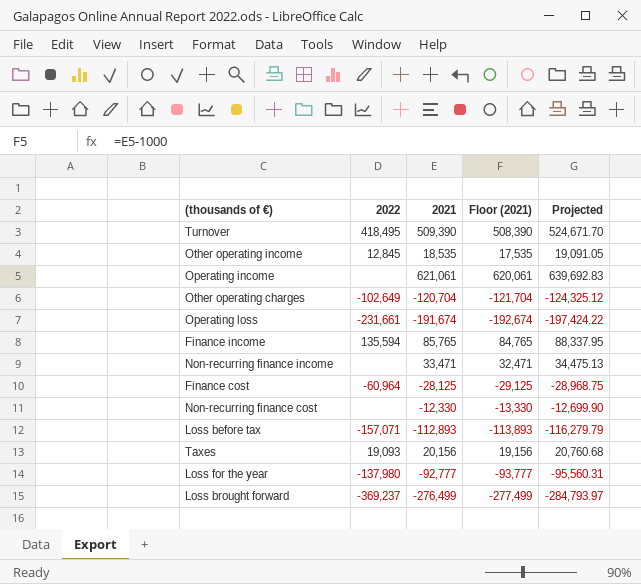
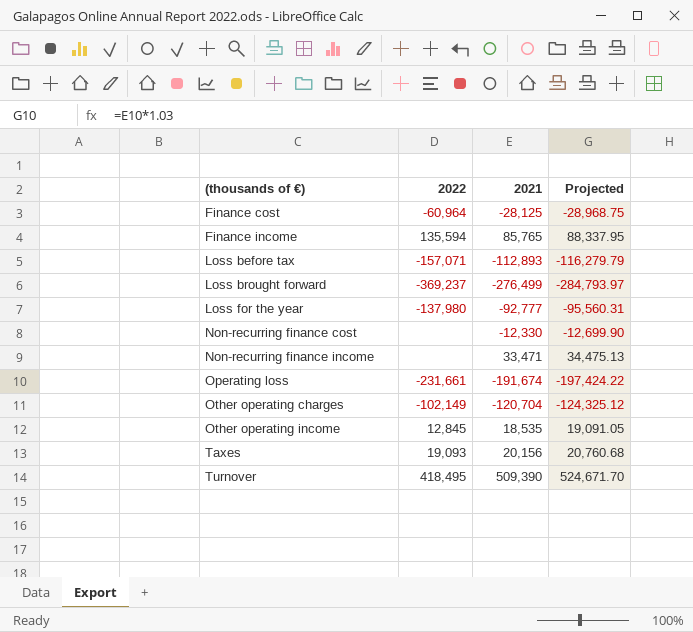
row order: none -> (thousands of €) ascending
column Floor (2021) | formula: [2021] - 1000 -> none
row Operating income: none | 621,061 | 620,061 | 639,692.83 -> none
Other operating charges | 2022: -102,649 -> -102,149

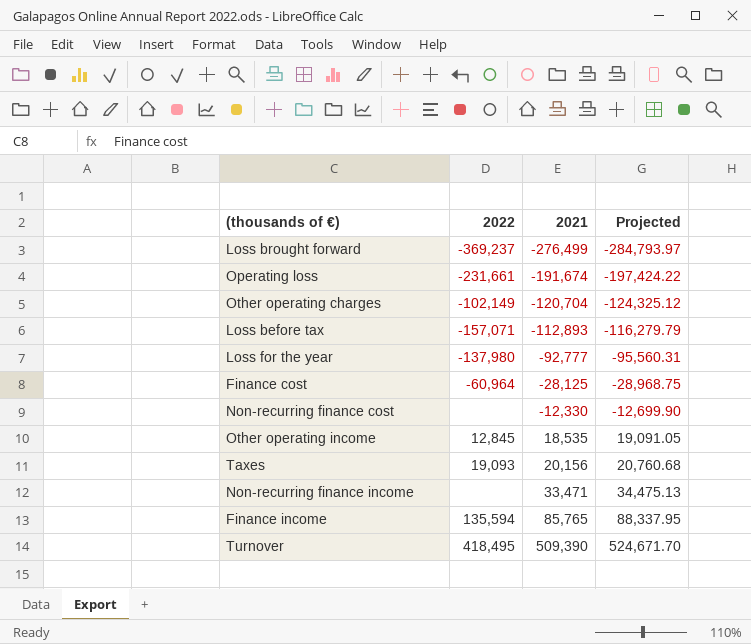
row order: (thousands of €) ascending -> 2021 ascending

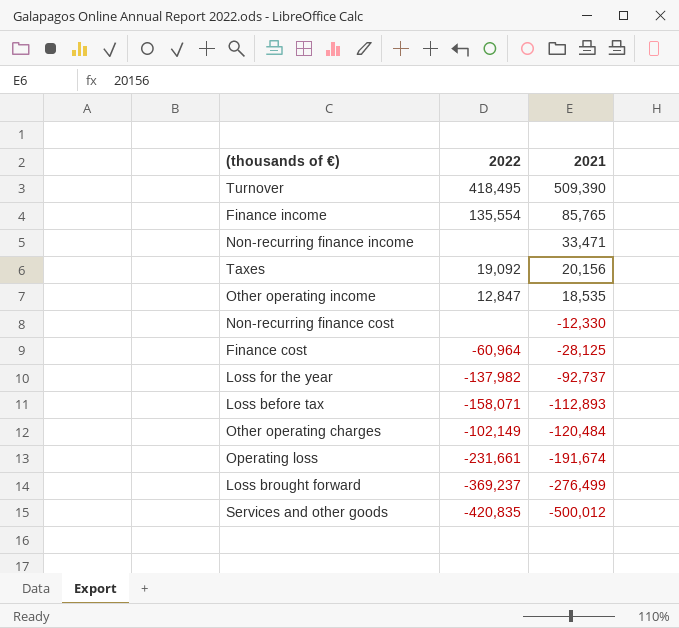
row order: 2021 ascending -> 2021 descending
column Projected | formula: [2021] * 1.03 -> none
Finance income | 2022: 135,594 -> 135,554
Taxes | 2022: 19,093 -> 19,092
Other operating income | 2022: 12,845 -> 12,847
Loss for the year | 2022: -137,980 -> -137,982
Loss for the year | 2021: -92,777 -> -92,737
Loss before tax | 2022: -157,071 -> -158,071
Other operating charges | 2021: -120,704 -> -120,484
row Services and other goods: none -> -420,835 | -500,012

